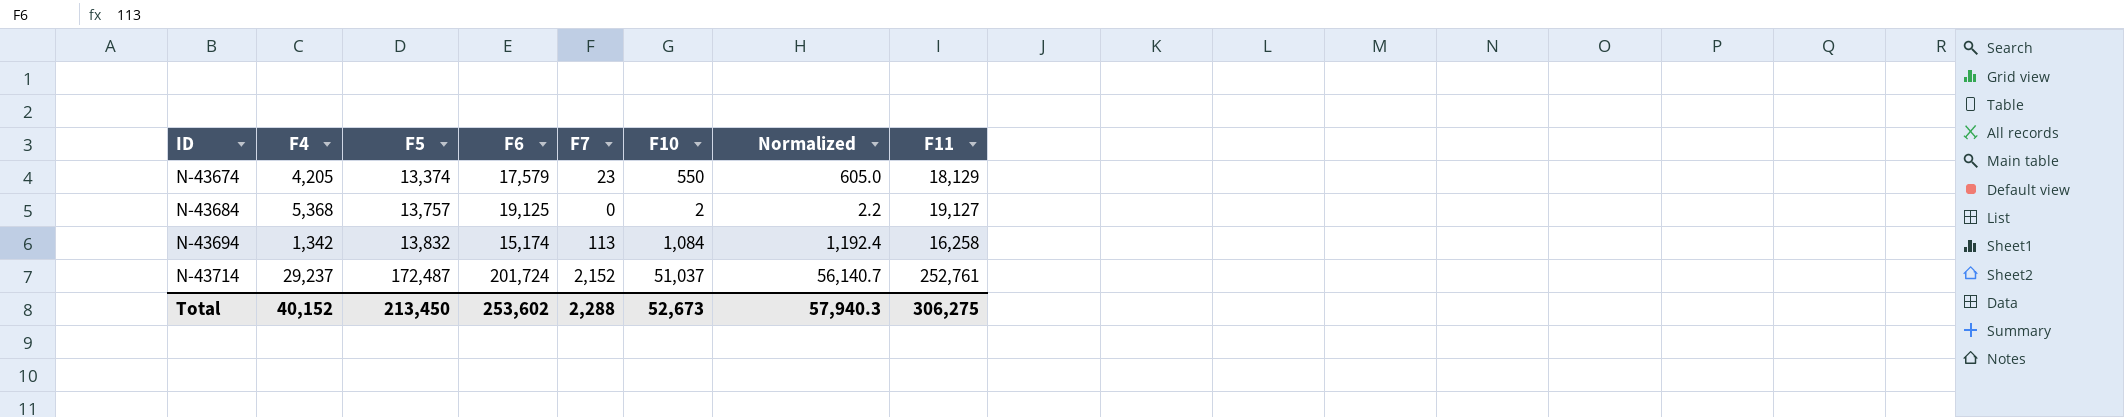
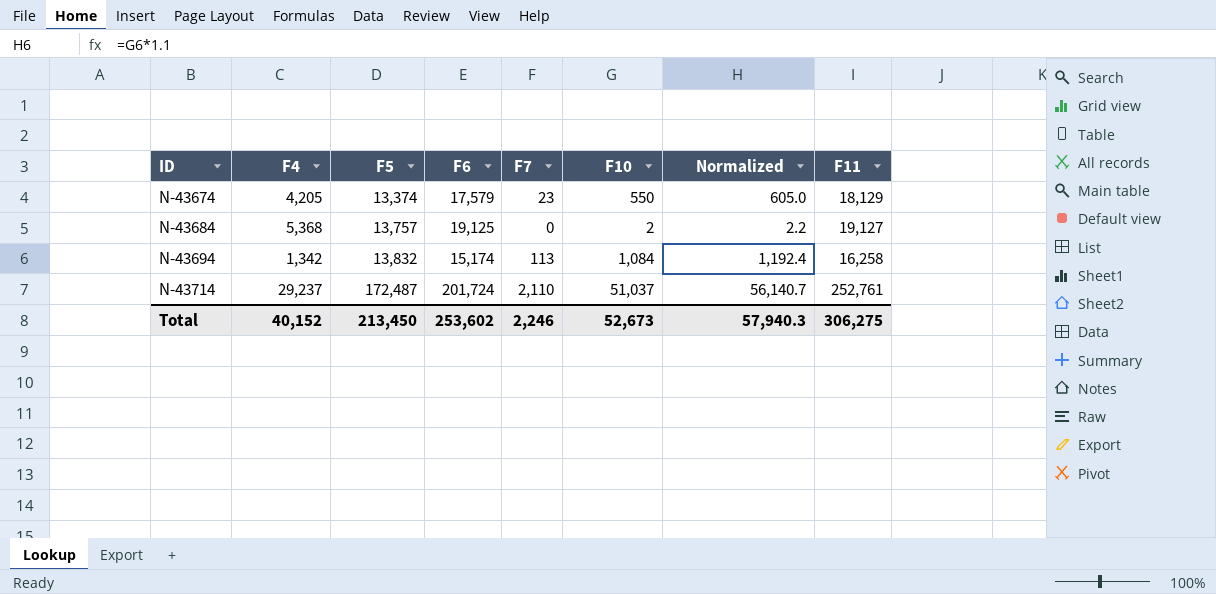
N-43714 | F7: 2,152 -> 2,110
Total | F7: 2,288 -> 2,246

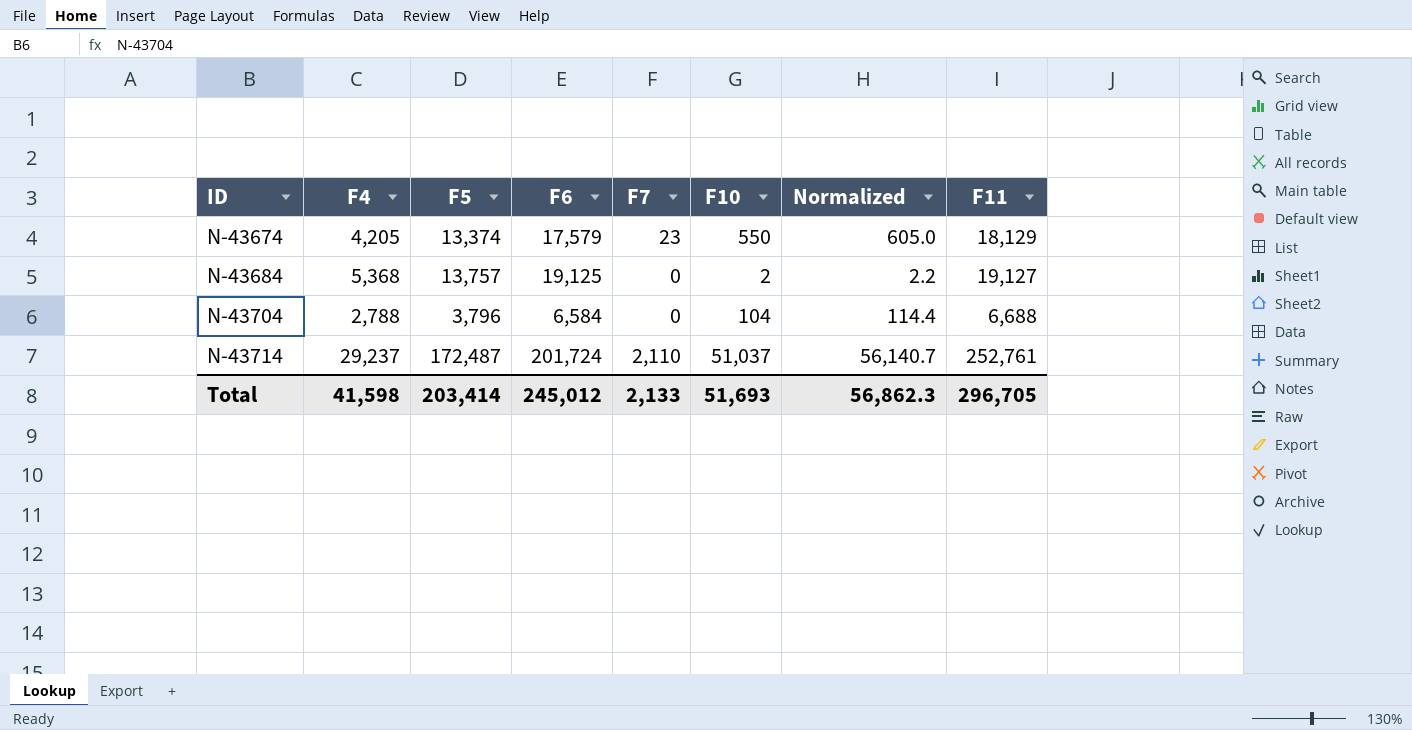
row N-43694: 1,342 | 13,832 | 15,174 | 113 | 1,084 | 1,192.4 | 16,258 -> none
row N-43704: none -> 2,788 | 3,796 | 6,584 | 0 | 104 | 114.4 | 6,688
Total | F4: 40,152 -> 41,598
Total | F5: 213,450 -> 203,414
Total | F6: 253,602 -> 245,012
Total | F7: 2,246 -> 2,133
Total | F10: 52,673 -> 51,693
Total | Normalized: 57,940.3 -> 56,862.3
Total | F11: 306,275 -> 296,705

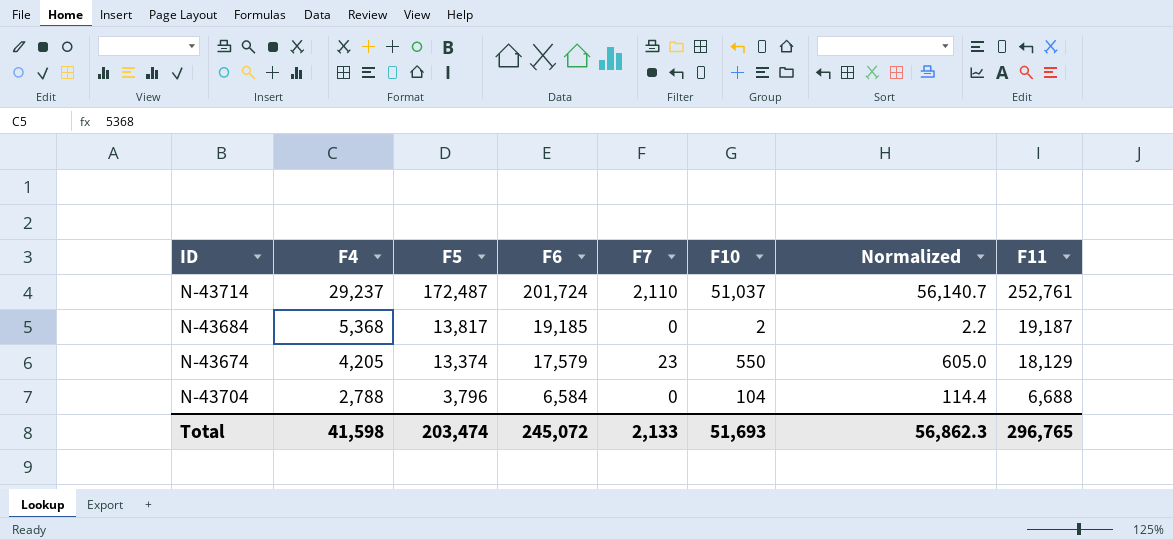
row order: ID ascending -> F4 descending
N-43684 | F5: 13,757 -> 13,817
N-43684 | F6: 19,125 -> 19,185
N-43684 | F11: 19,127 -> 19,187
Total | F5: 203,414 -> 203,474
Total | F6: 245,012 -> 245,072
Total | F11: 296,705 -> 296,765

